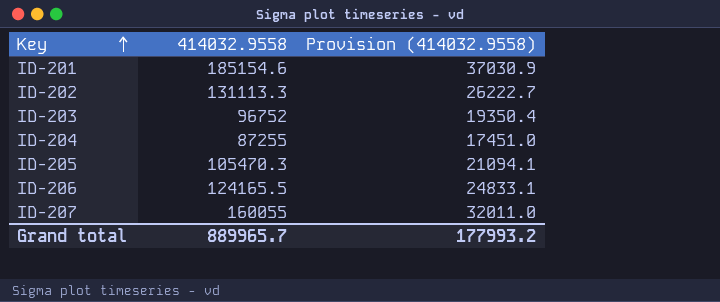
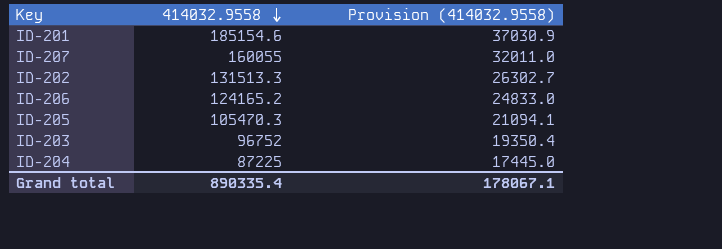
row order: Key ascending -> 414032.9558 descending
ID-202 | 414032.9558: 131113.3 -> 131513.3
ID-202 | Provision (414032.9558): 26222.7 -> 26302.7
ID-206 | 414032.9558: 124165.5 -> 124165.2
ID-206 | Provision (414032.9558): 24833.1 -> 24833.0
ID-204 | 414032.9558: 87255 -> 87225
ID-204 | Provision (414032.9558): 17451.0 -> 17445.0
Grand total | 414032.9558: 889965.7 -> 890335.4
Grand total | Provision (414032.9558): 177993.2 -> 178067.1

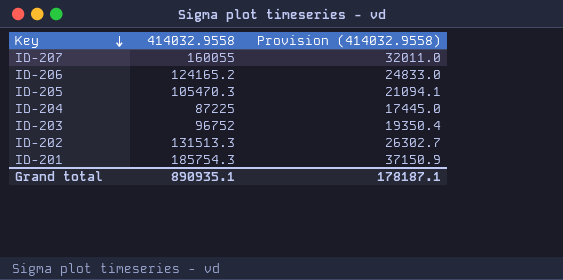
row order: 414032.9558 descending -> Key descending
ID-201 | 414032.9558: 185154.6 -> 185754.3
ID-201 | Provision (414032.9558): 37030.9 -> 37150.9
Grand total | 414032.9558: 890335.4 -> 890935.1
Grand total | Provision (414032.9558): 178067.1 -> 178187.1

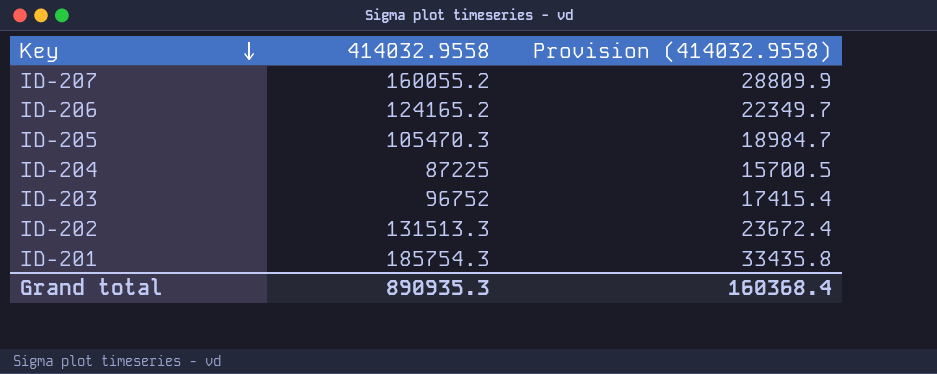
column Provision (414032.9558) | formula: [414032.9558] * 0.2 -> [414032.9558] * 0.18
ID-207 | 414032.9558: 160055 -> 160055.2
Grand total | 414032.9558: 890935.1 -> 890935.3
Grand total | Provision (414032.9558): 178187.1 -> 160368.4

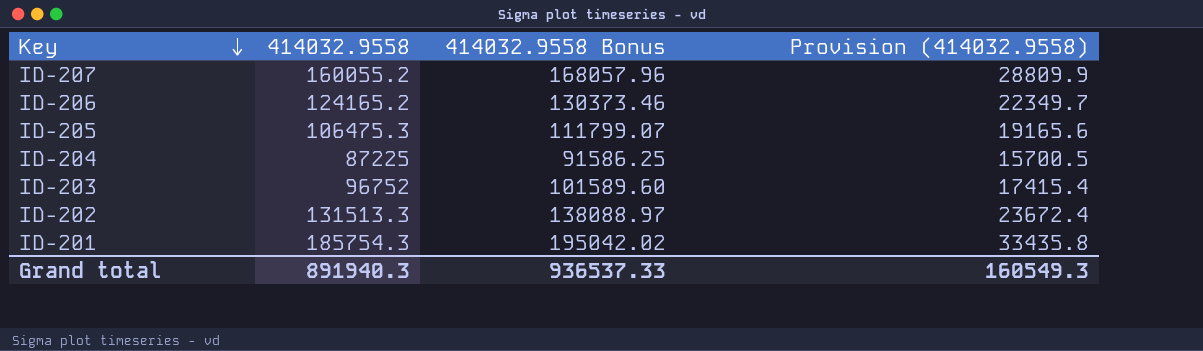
column 414032.9558 Bonus | formula: none -> [414032.9558] * 1.05
ID-205 | 414032.9558: 105470.3 -> 106475.3
ID-205 | Provision (414032.9558): 18984.7 -> 19165.6
Grand total | 414032.9558: 890935.3 -> 891940.3
Grand total | Provision (414032.9558): 160368.4 -> 160549.3

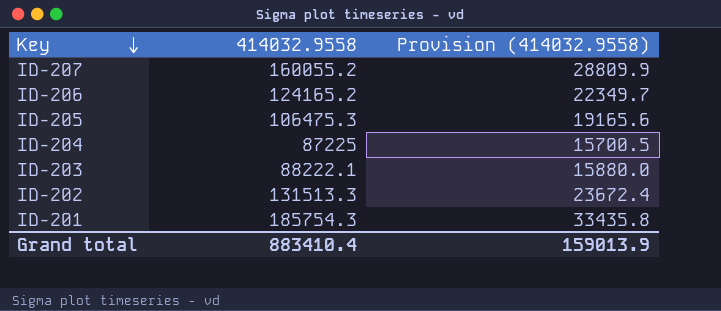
column 414032.9558 Bonus | formula: [414032.9558] * 1.05 -> none
ID-203 | 414032.9558: 96752 -> 88222.1
ID-203 | Provision (414032.9558): 17415.4 -> 15880.0
Grand total | 414032.9558: 891940.3 -> 883410.4
Grand total | Provision (414032.9558): 160549.3 -> 159013.9

